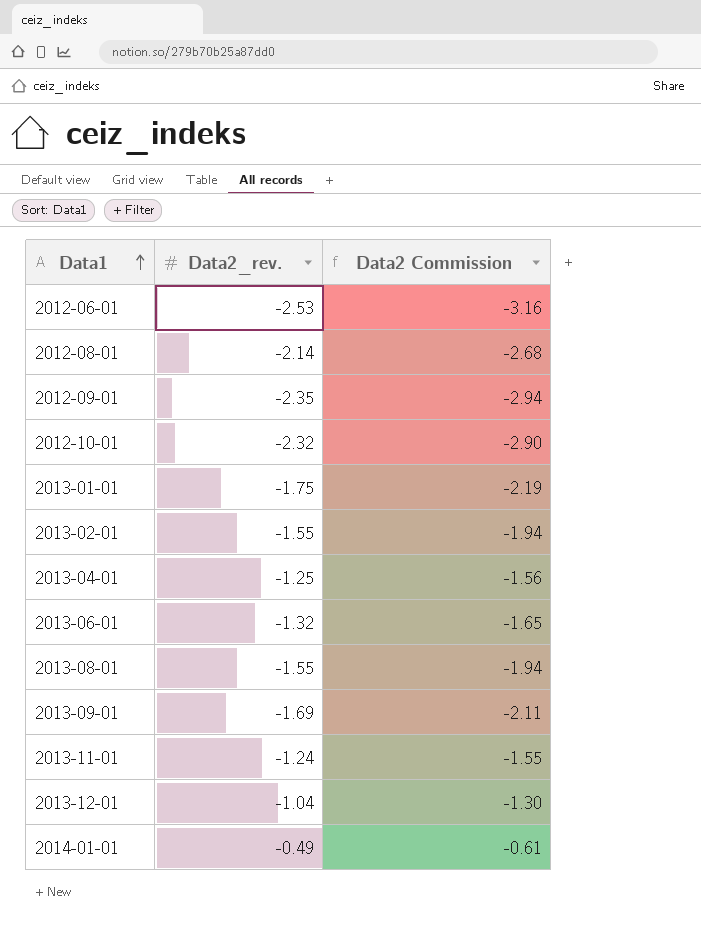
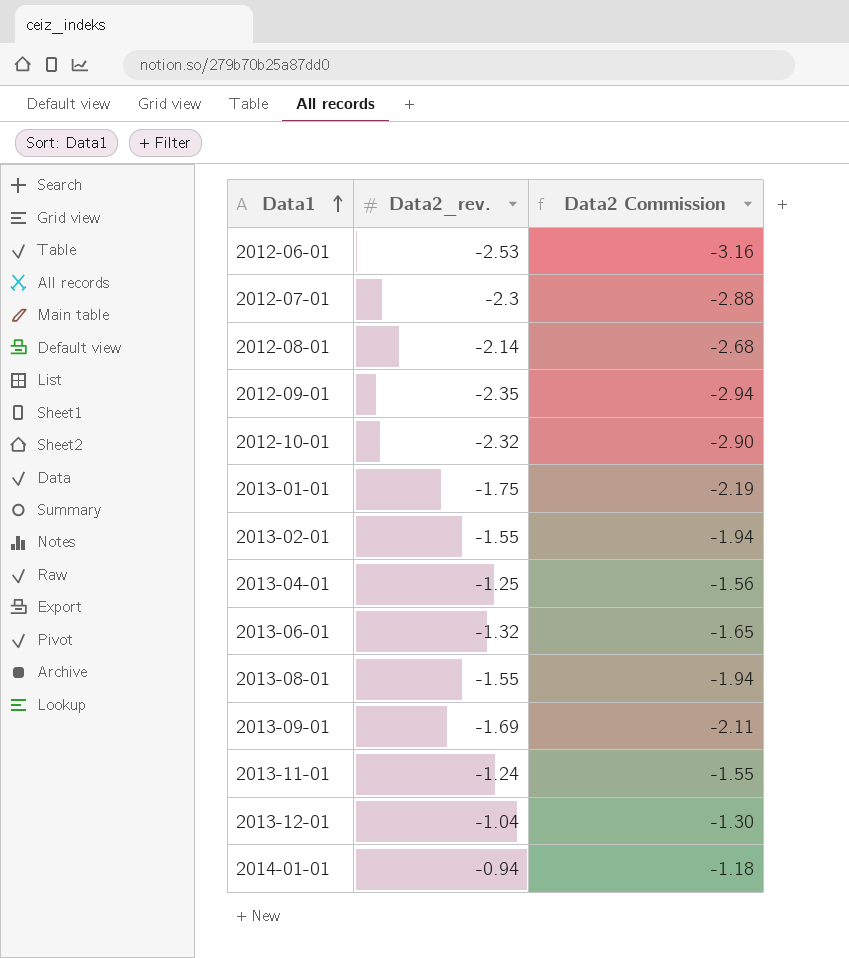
row 2012-07-01: none -> -2.3 | -2.88
2014-01-01 | Data2_rev.: -0.49 -> -0.94
2014-01-01 | Data2 Commission: -0.61 -> -1.18

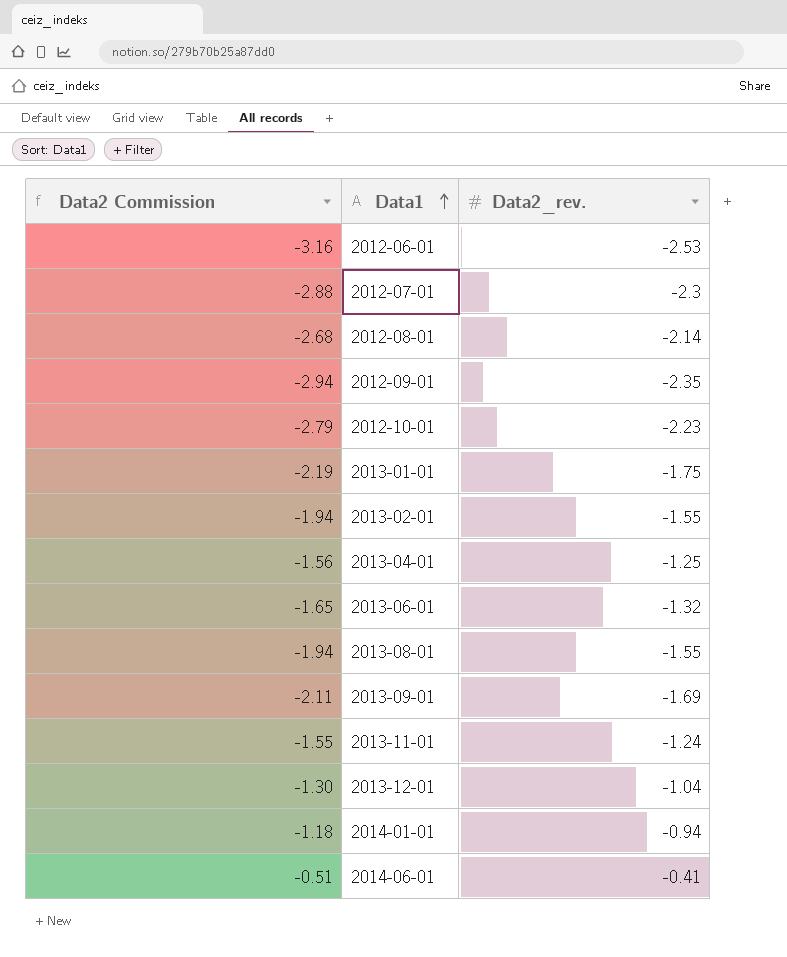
column Data2 Commission | position: 3 -> 1
2012-10-01 | Data2 Commission: -2.90 -> -2.79
2012-10-01 | Data2_rev.: -2.32 -> -2.23
row 2014-06-01: none -> -0.51 | -0.41

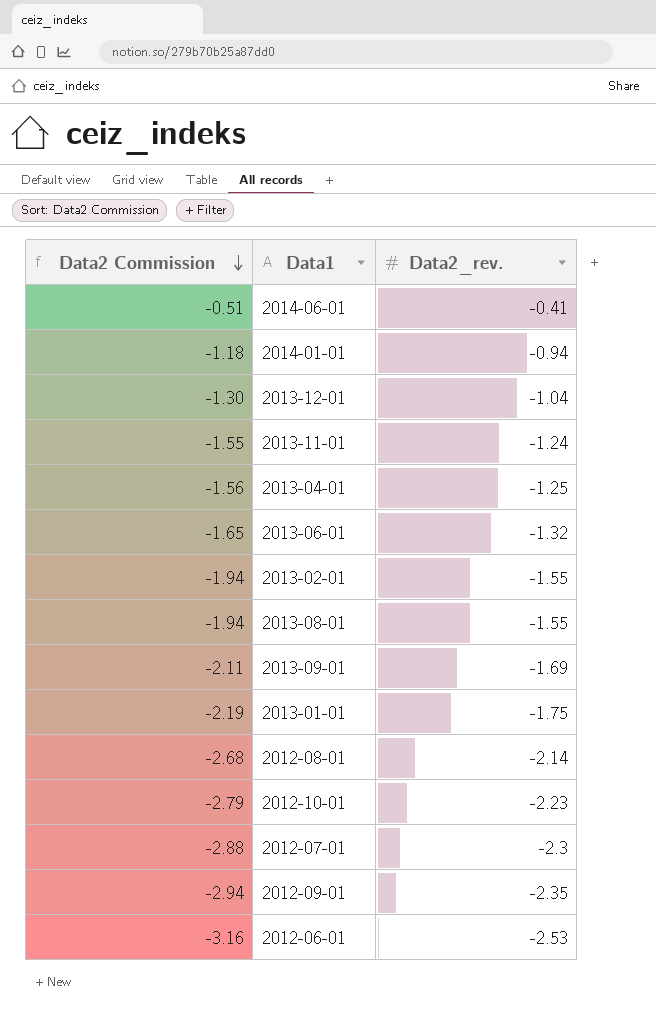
row order: Data1 ascending -> Data2 Commission descending

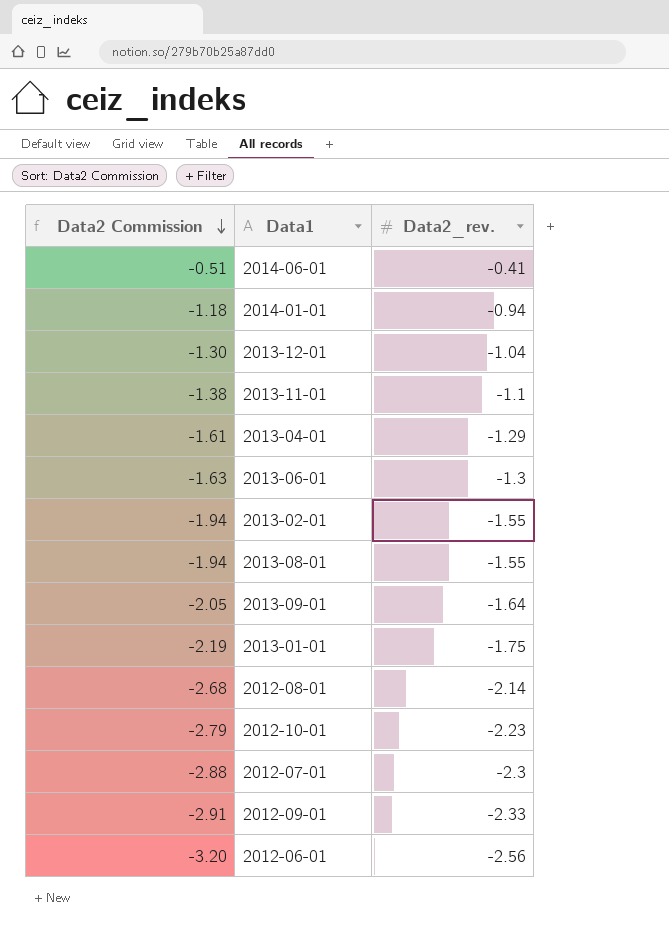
2013-11-01 | Data2 Commission: -1.55 -> -1.38
2013-11-01 | Data2_rev.: -1.24 -> -1.1
2013-04-01 | Data2 Commission: -1.56 -> -1.61
2013-04-01 | Data2_rev.: -1.25 -> -1.29
2013-06-01 | Data2 Commission: -1.65 -> -1.63
2013-06-01 | Data2_rev.: -1.32 -> -1.3
2013-09-01 | Data2 Commission: -2.11 -> -2.05
2013-09-01 | Data2_rev.: -1.69 -> -1.64
2012-09-01 | Data2 Commission: -2.94 -> -2.91
2012-09-01 | Data2_rev.: -2.35 -> -2.33
2012-06-01 | Data2 Commission: -3.16 -> -3.20
2012-06-01 | Data2_rev.: -2.53 -> -2.56

